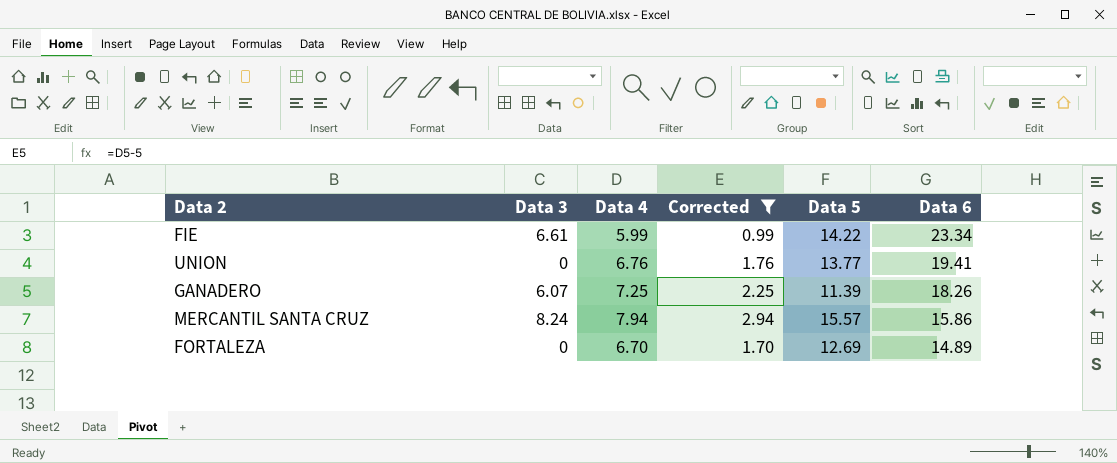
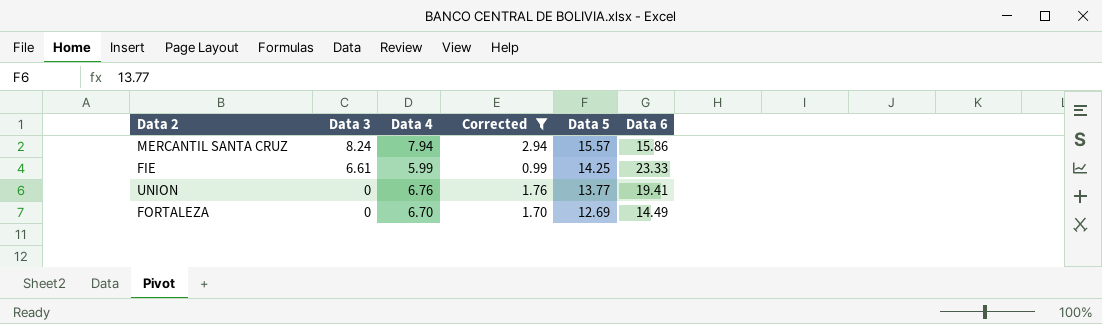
row order: Data 6 descending -> Data 3 descending
row GANADERO: 6.07 | 7.25 | 2.25 | 11.39 | 18.26 -> none
FIE | Data 5: 14.22 -> 14.25
FIE | Data 6: 23.34 -> 23.33
FORTALEZA | Data 6: 14.89 -> 14.49

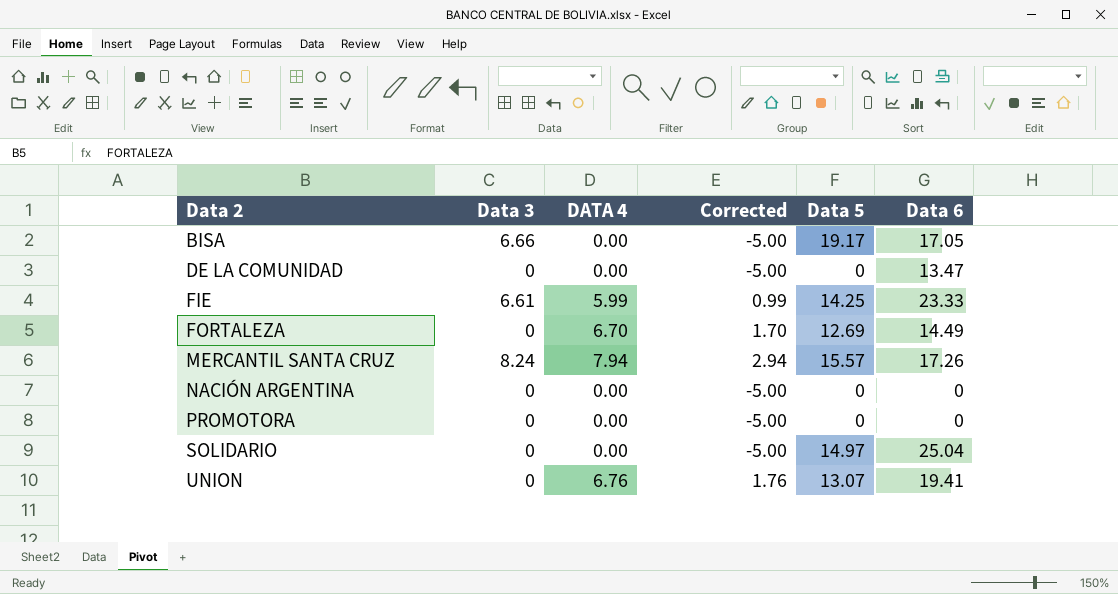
filter: Corrected != -5.00 -> none
row order: Data 3 descending -> Data 2 ascending
column name: Data 4 -> DATA 4
MERCANTIL SANTA CRUZ | Data 6: 15.86 -> 17.26
UNION | Data 5: 13.77 -> 13.07

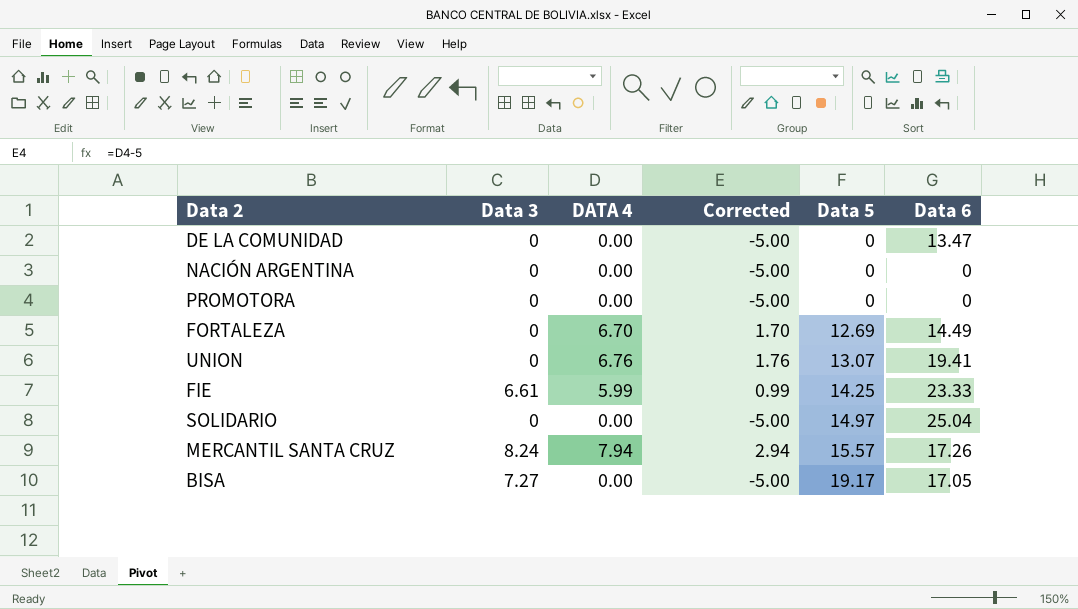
row order: Data 2 ascending -> Data 5 ascending
BISA | Data 3: 6.66 -> 7.27

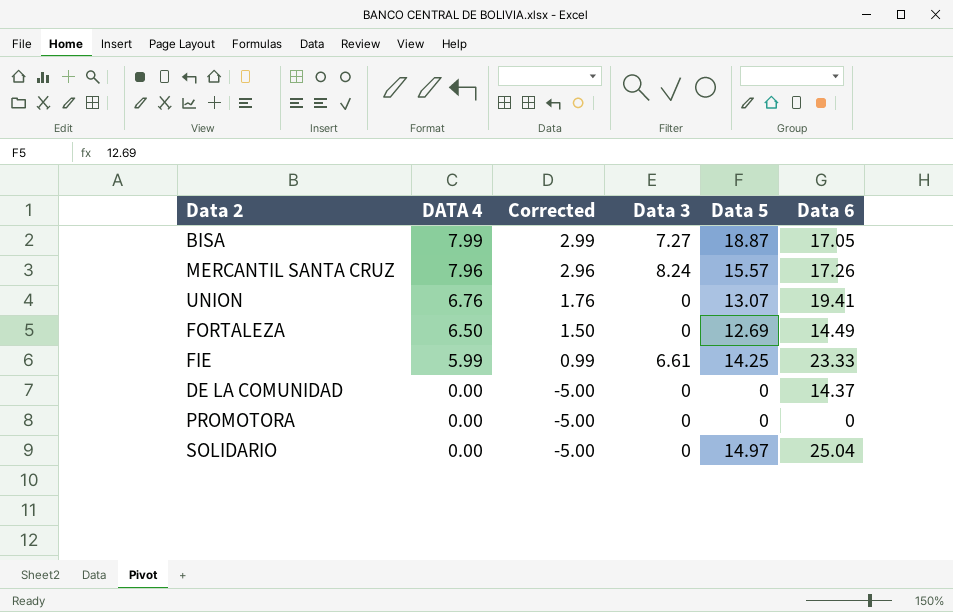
row order: Data 5 ascending -> DATA 4 descending
column Data 3 | position: 2 -> 4
row NACIÓN ARGENTINA: 0 | 0.00 | -5.00 | 0 | 0 -> none
BISA | DATA 4: 0.00 -> 7.99
BISA | Corrected: -5.00 -> 2.99
BISA | Data 5: 19.17 -> 18.87
MERCANTIL SANTA CRUZ | DATA 4: 7.94 -> 7.96
MERCANTIL SANTA CRUZ | Corrected: 2.94 -> 2.96
FORTALEZA | DATA 4: 6.70 -> 6.50
FORTALEZA | Corrected: 1.70 -> 1.50
DE LA COMUNIDAD | Data 6: 13.47 -> 14.37

